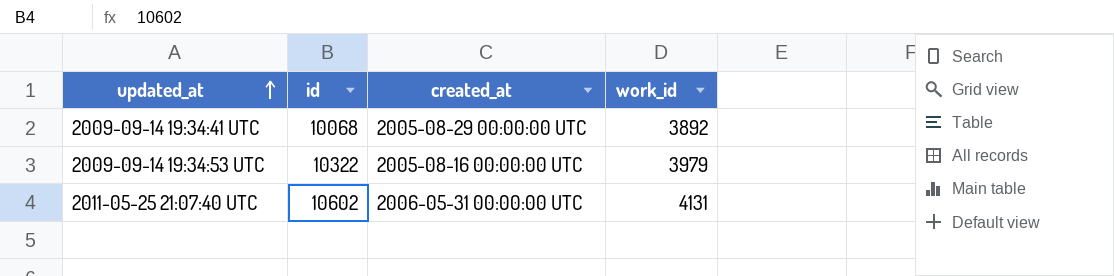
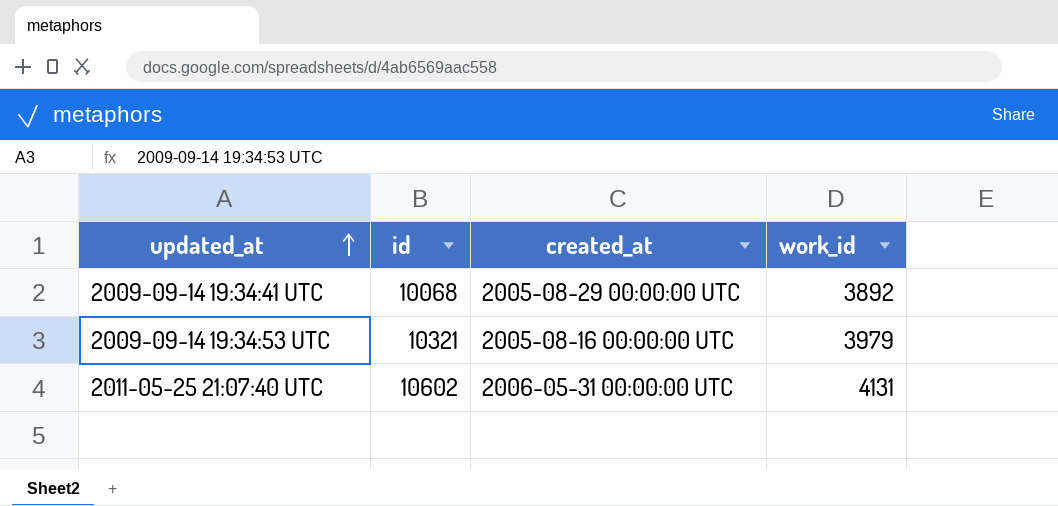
2009-09-14 19:34:53 UTC | id: 10322 -> 10321

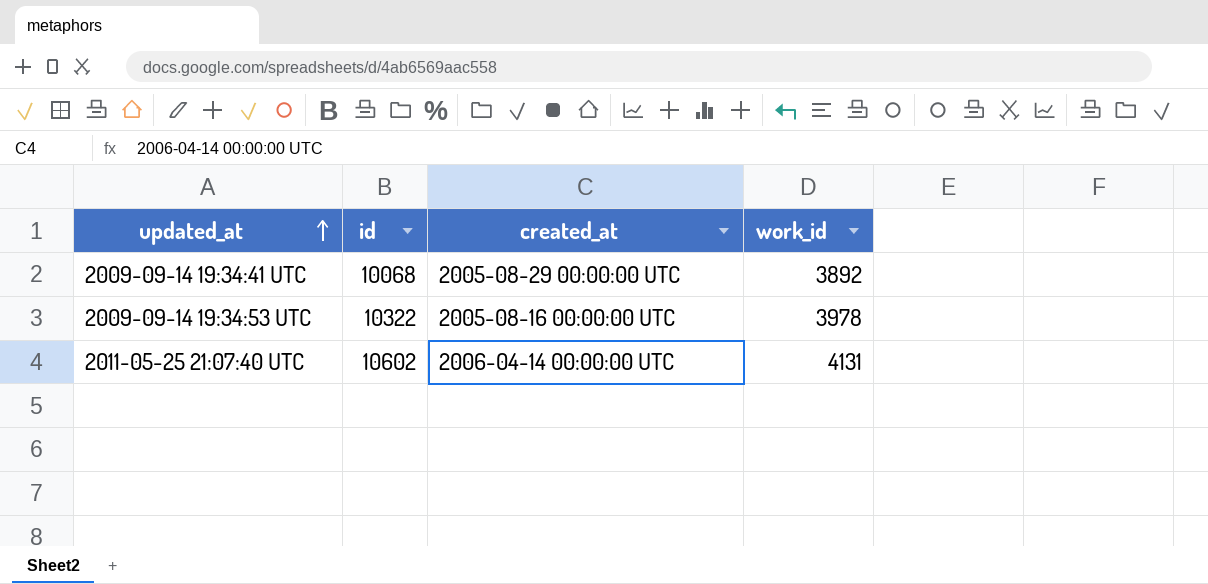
2009-09-14 19:34:53 UTC | id: 10321 -> 10322
2009-09-14 19:34:53 UTC | work_id: 3979 -> 3978
2011-05-25 21:07:40 UTC | created_at: 2006-05-31 00:00:00 UTC -> 2006-04-14 00:00:00 UTC

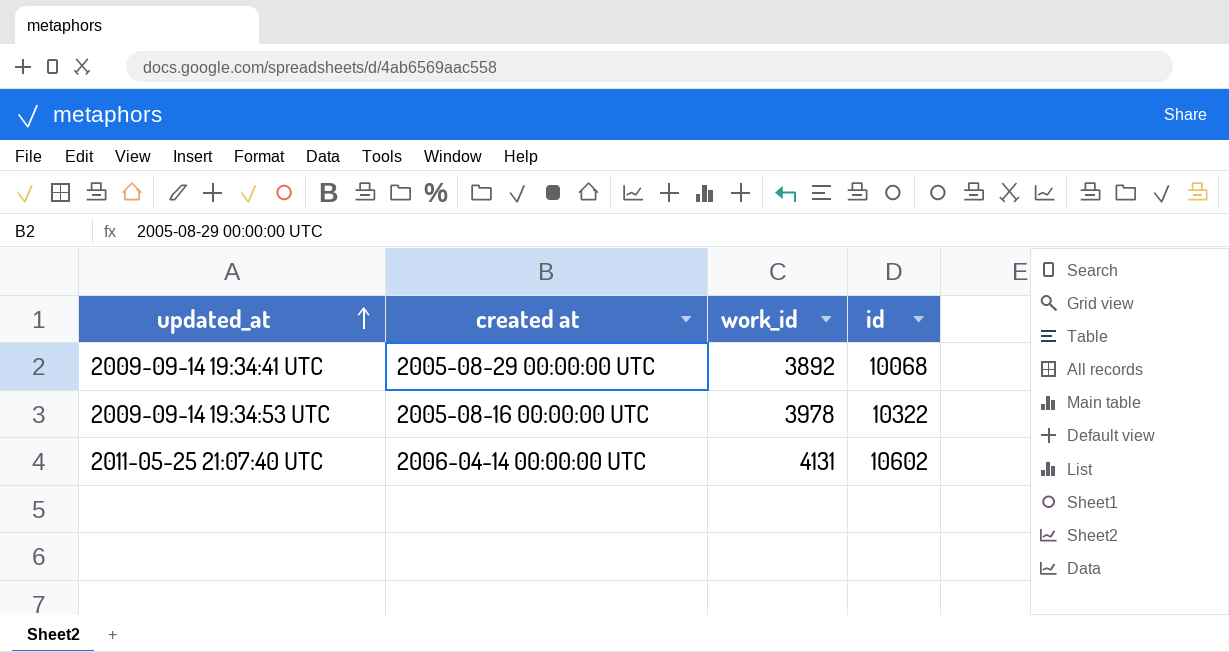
column name: created_at -> created at
column id | position: 2 -> 4

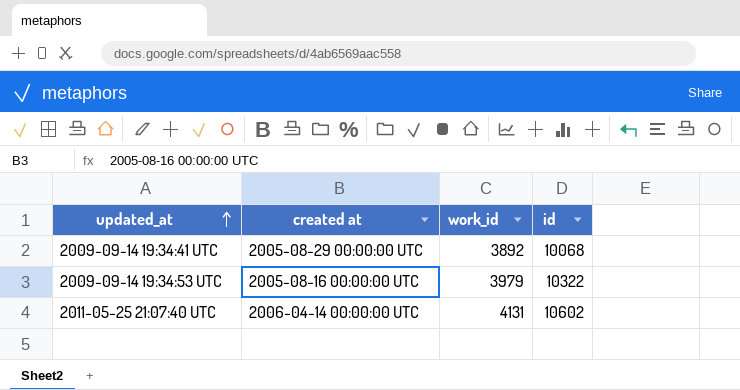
2009-09-14 19:34:53 UTC | work_id: 3978 -> 3979

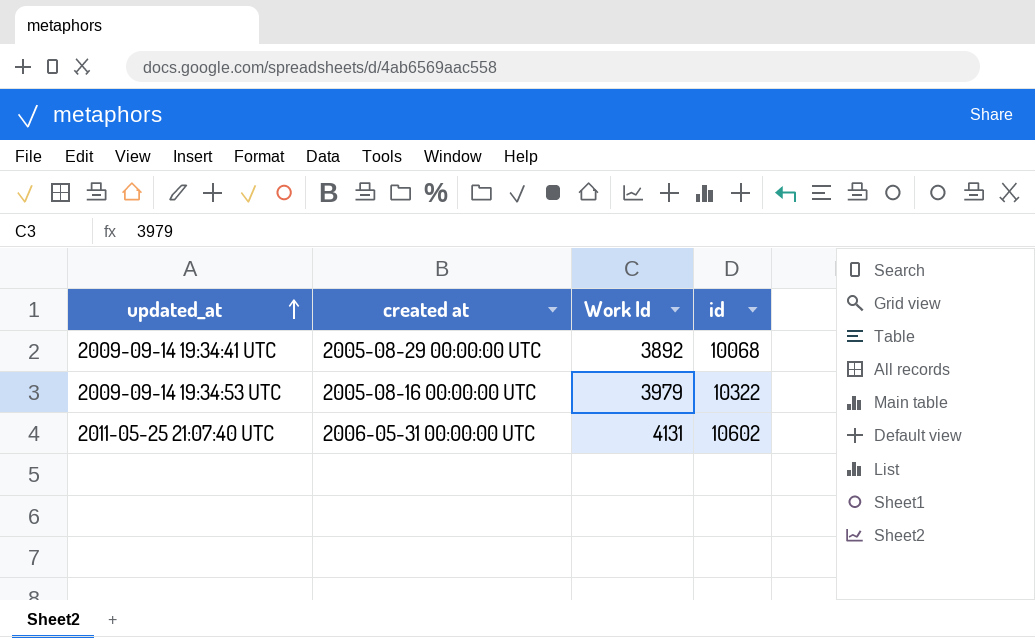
column name: work_id -> Work Id
2011-05-25 21:07:40 UTC | created at: 2006-04-14 00:00:00 UTC -> 2006-05-31 00:00:00 UTC

